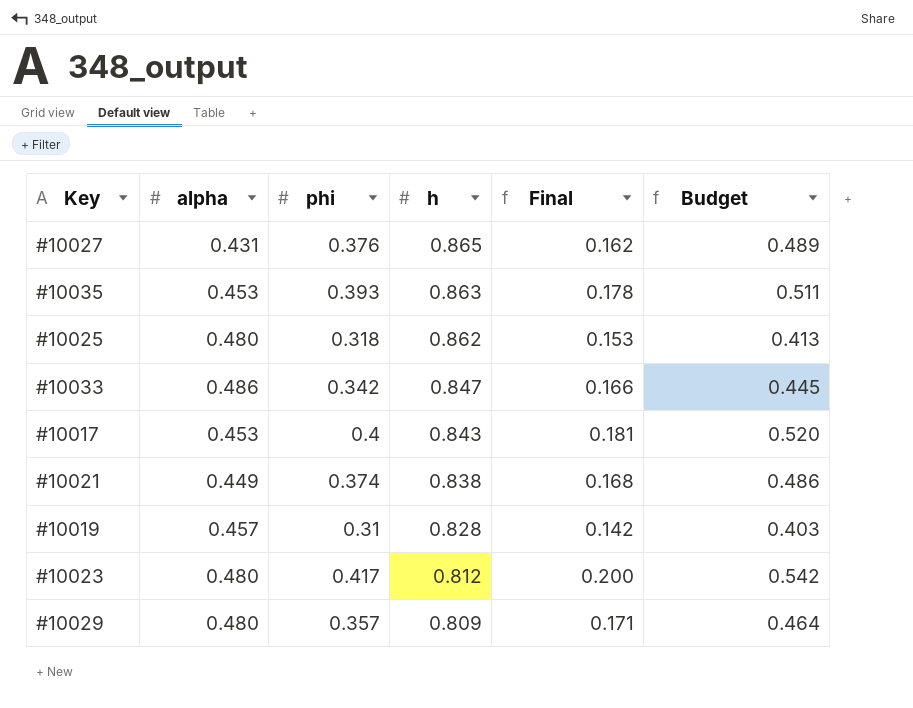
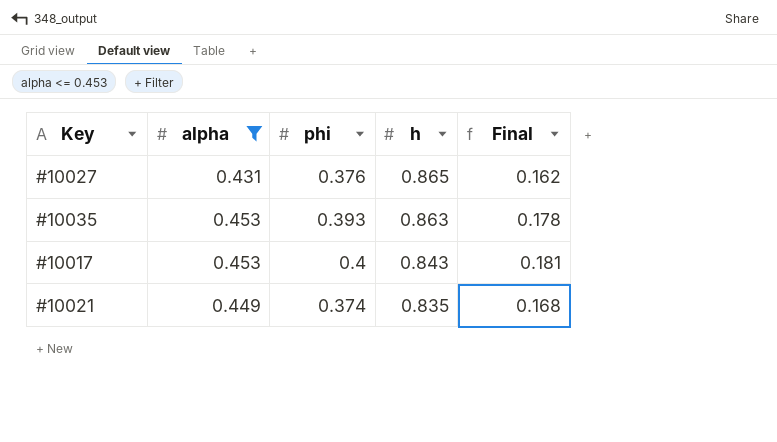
filter: none -> alpha <= 0.453
column Budget | formula: [phi] * 1.3 -> none
#10021 | h: 0.838 -> 0.835

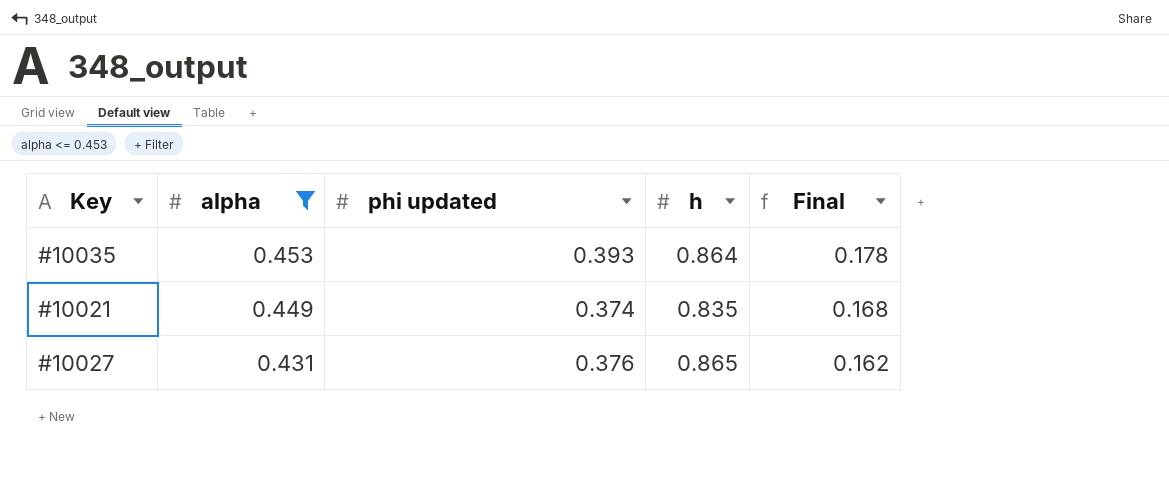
row order: h descending -> alpha descending
column name: phi -> phi updated
row #10017: 0.453 | 0.4 | 0.843 | 0.181 -> none
#10035 | h: 0.863 -> 0.864

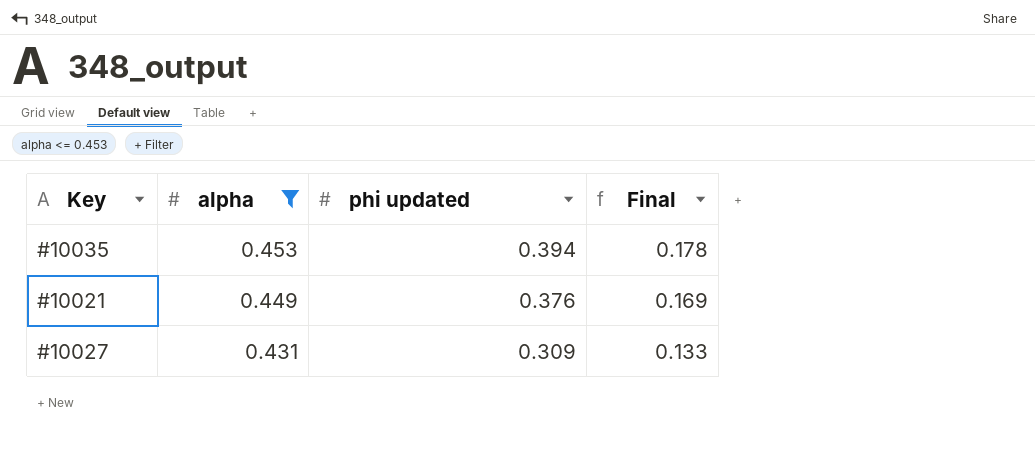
column h | position: 4 -> none
#10035 | phi updated: 0.393 -> 0.394
#10021 | phi updated: 0.374 -> 0.376
#10021 | Final: 0.168 -> 0.169
#10027 | phi updated: 0.376 -> 0.309
#10027 | Final: 0.162 -> 0.133

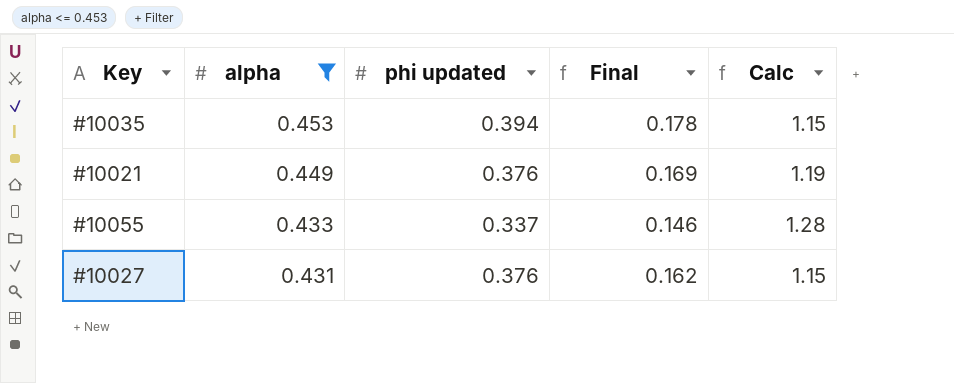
column Calc | formula: none -> [alpha] / [phi updated]
row #10055: none -> 0.433 | 0.337 | 0.146 | 1.28
#10027 | phi updated: 0.309 -> 0.376
#10027 | Final: 0.133 -> 0.162

